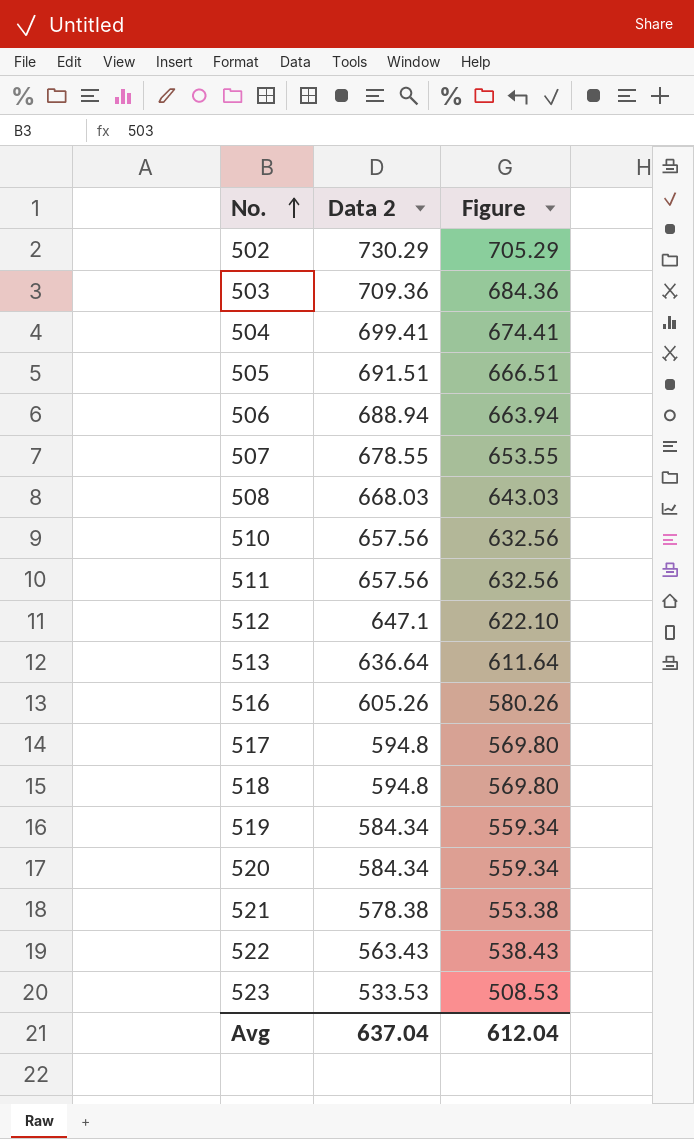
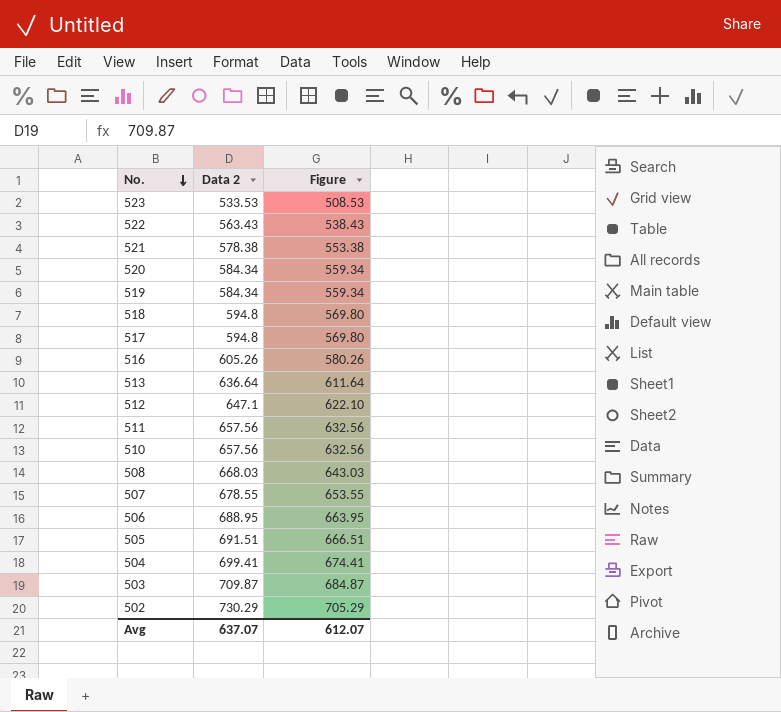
row order: No. ascending -> No. descending
506 | Data 2: 688.94 -> 688.95
506 | Figure: 663.94 -> 663.95
503 | Data 2: 709.36 -> 709.87
503 | Figure: 684.36 -> 684.87
Avg | Data 2: 637.04 -> 637.07
Avg | Figure: 612.04 -> 612.07

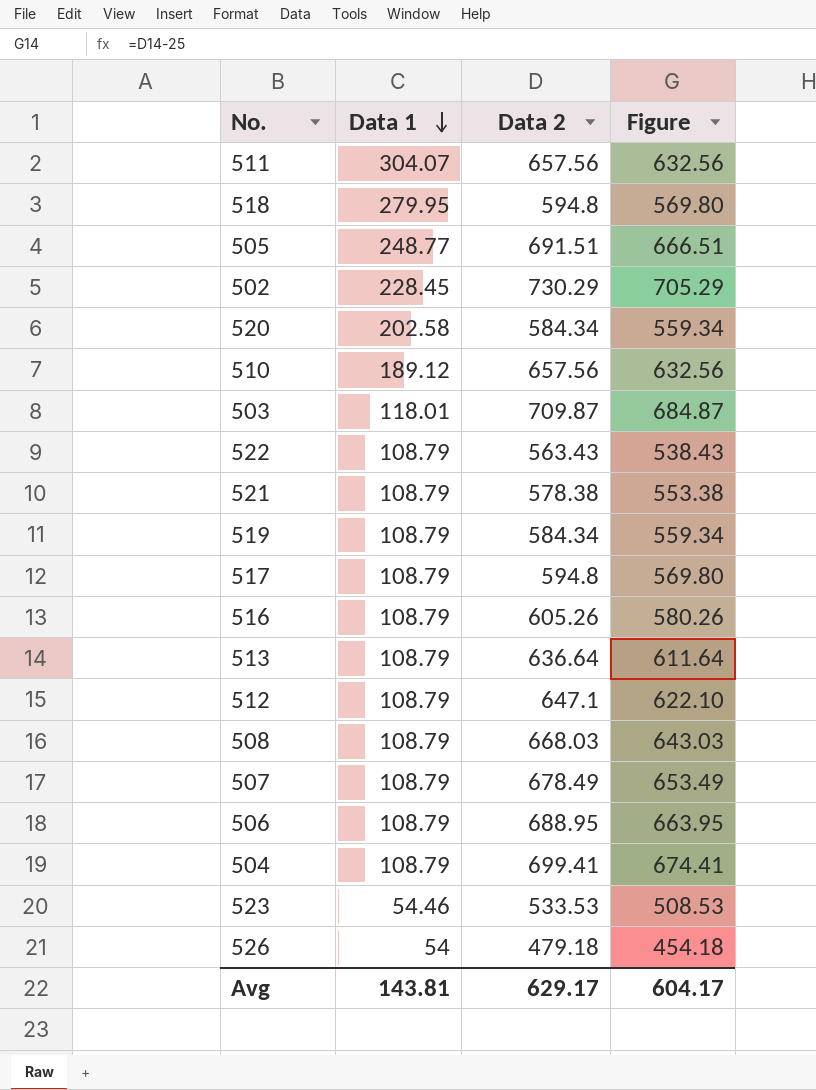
row order: No. descending -> Data 1 descending
column Data 1 | position: none -> 2
507 | Data 2: 678.55 -> 678.49
507 | Figure: 653.55 -> 653.49
row 526: none -> 54 | 479.18 | 454.18
Avg | Data 2: 637.07 -> 629.17
Avg | Figure: 612.07 -> 604.17

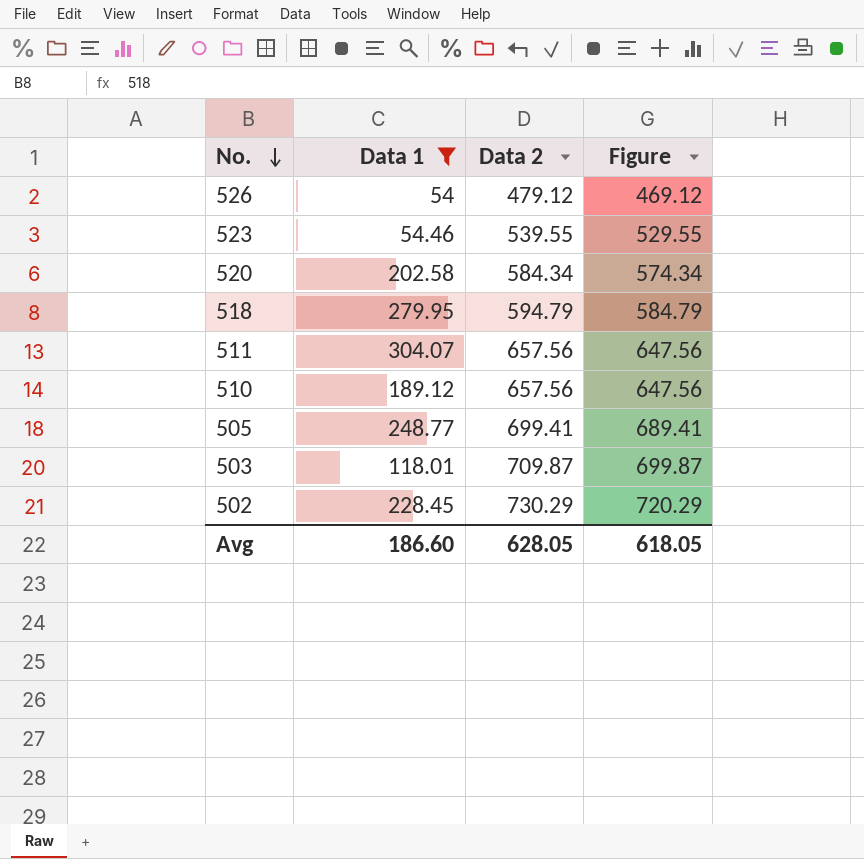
filter: none -> Data 1 != 108.79
row order: Data 1 descending -> No. descending
column Figure | formula: [Data 2] - 25 -> [Data 2] - 10
526 | Data 2: 479.18 -> 479.12
523 | Data 2: 533.53 -> 539.55
518 | Data 2: 594.8 -> 594.79
505 | Data 2: 691.51 -> 699.41
Avg | Data 1: 143.81 -> 186.60
Avg | Data 2: 629.17 -> 628.05
Avg | Figure: 604.17 -> 618.05

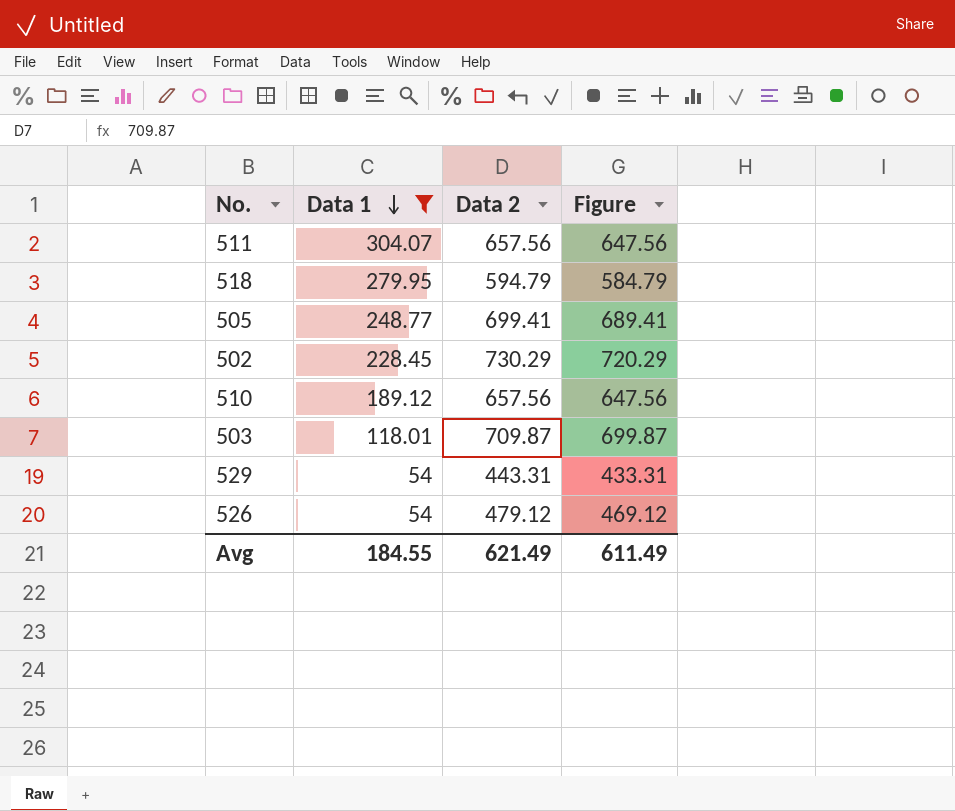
row order: No. descending -> Data 1 descending
row 523: 54.46 | 539.55 | 529.55 -> none
row 520: 202.58 | 584.34 | 574.34 -> none
row 529: none -> 54 | 443.31 | 433.31
Avg | Data 1: 186.60 -> 184.55
Avg | Data 2: 628.05 -> 621.49
Avg | Figure: 618.05 -> 611.49

